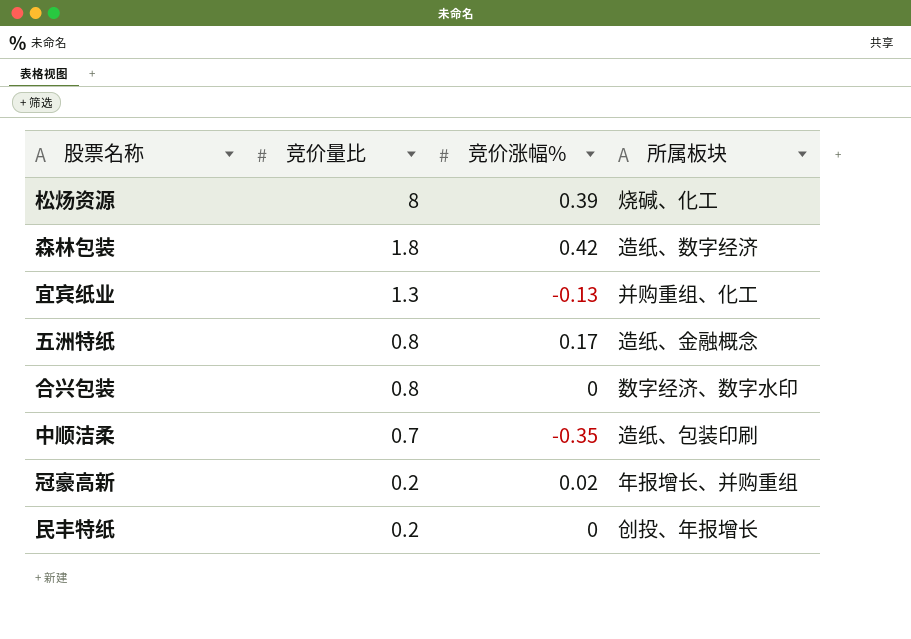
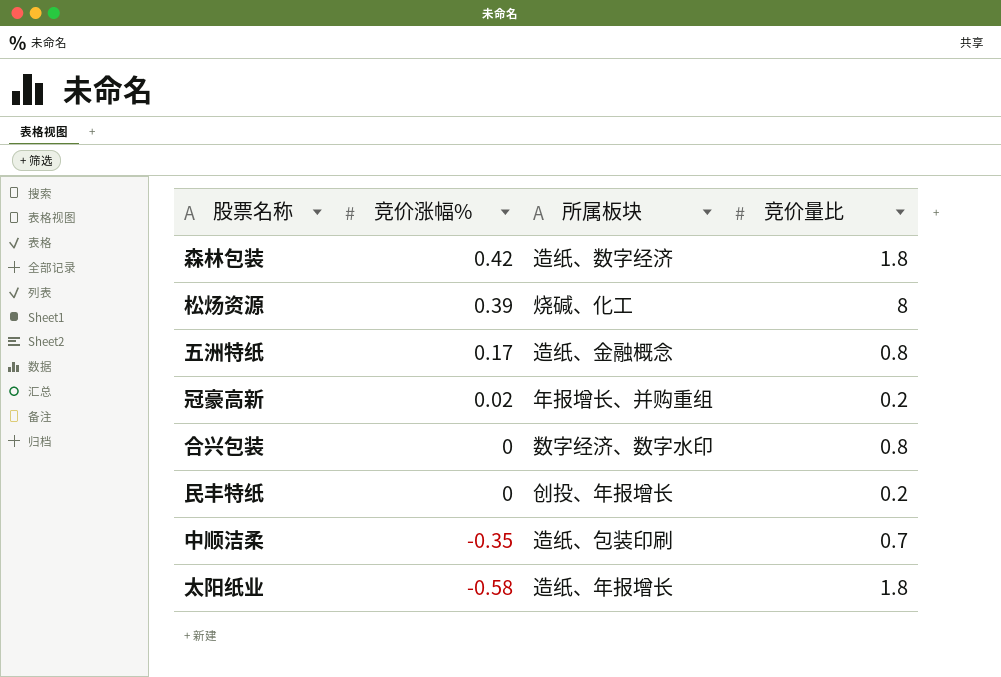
row order: 竞价量比 descending -> 竞价涨幅% descending
column 竞价量比 | position: 2 -> 4
row 宜宾纸业: 1.3 | -0.13 | 并购重组、化工 -> none
row 太阳纸业: none -> -0.58 | 造纸、年报增长 | 1.8

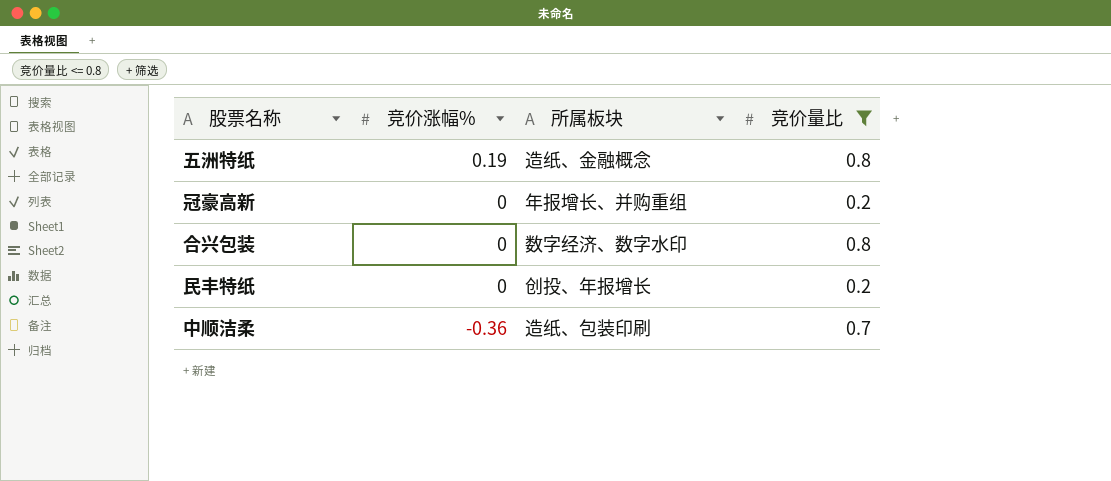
filter: none -> 竞价量比 <= 0.8
五洲特纸 | 竞价涨幅%: 0.17 -> 0.19
冠豪高新 | 竞价涨幅%: 0.02 -> 0
中顺洁柔 | 竞价涨幅%: -0.35 -> -0.36

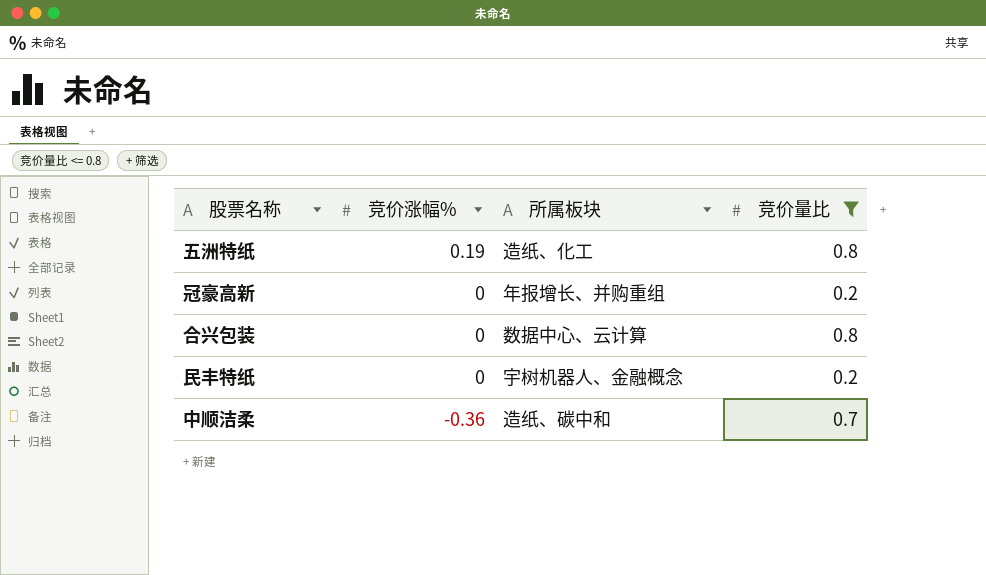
五洲特纸 | 所属板块: 造纸、金融概念 -> 造纸、化工
合兴包装 | 所属板块: 数字经济、数字水印 -> 数据中心、云计算
民丰特纸 | 所属板块: 创投、年报增长 -> 宇树机器人、金融概念
中顺洁柔 | 所属板块: 造纸、包装印刷 -> 造纸、碳中和

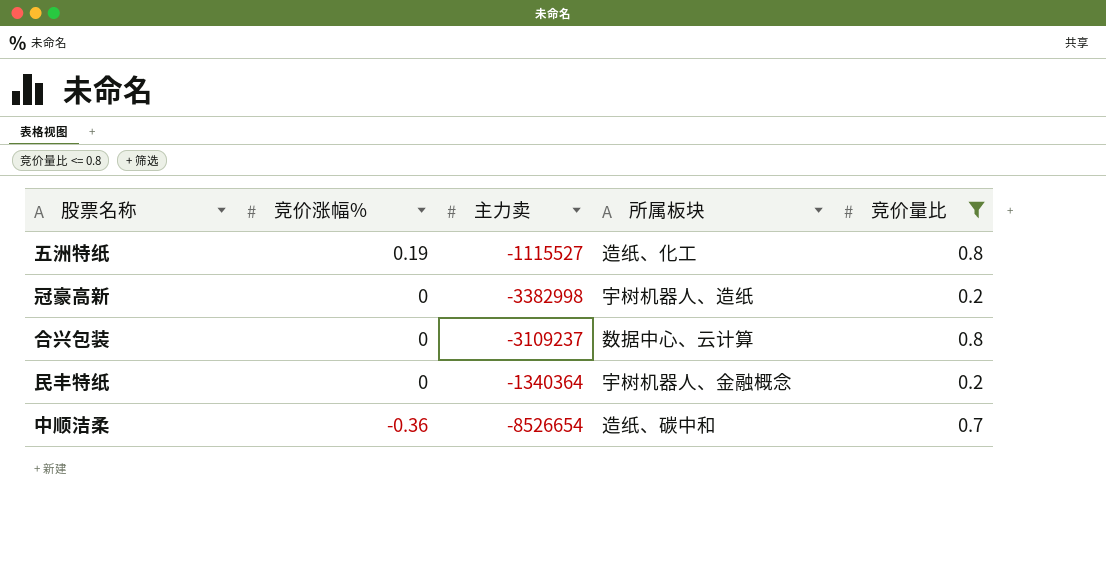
column 主力卖 | position: none -> 3
冠豪高新 | 所属板块: 年报增长、并购重组 -> 宇树机器人、造纸

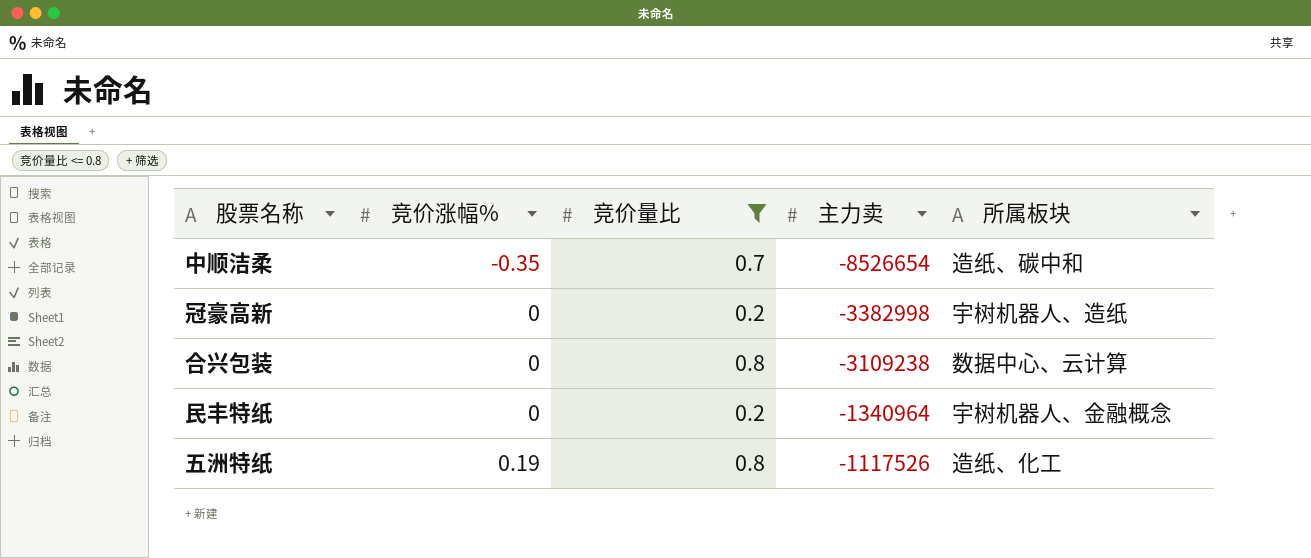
row order: 竞价涨幅% descending -> 竞价涨幅% ascending
column 竞价量比 | position: 5 -> 3
中顺洁柔 | 竞价涨幅%: -0.36 -> -0.35
合兴包装 | 主力卖: -3109237 -> -3109238
民丰特纸 | 主力卖: -1340364 -> -1340964
五洲特纸 | 主力卖: -1115527 -> -1117526

